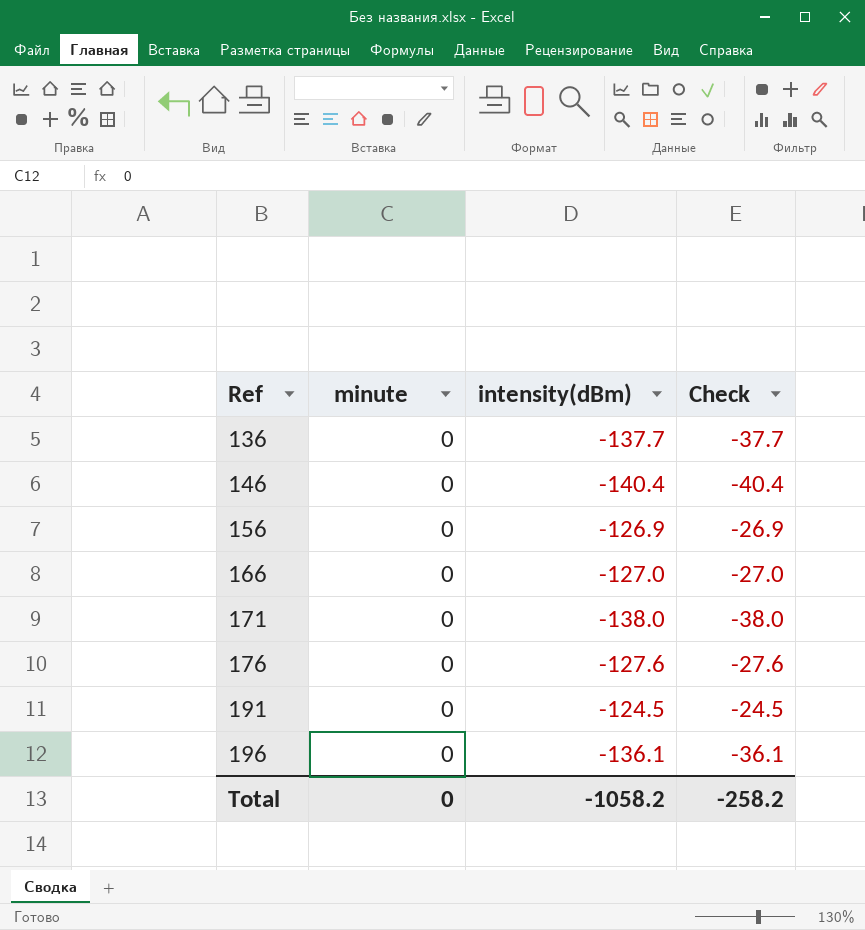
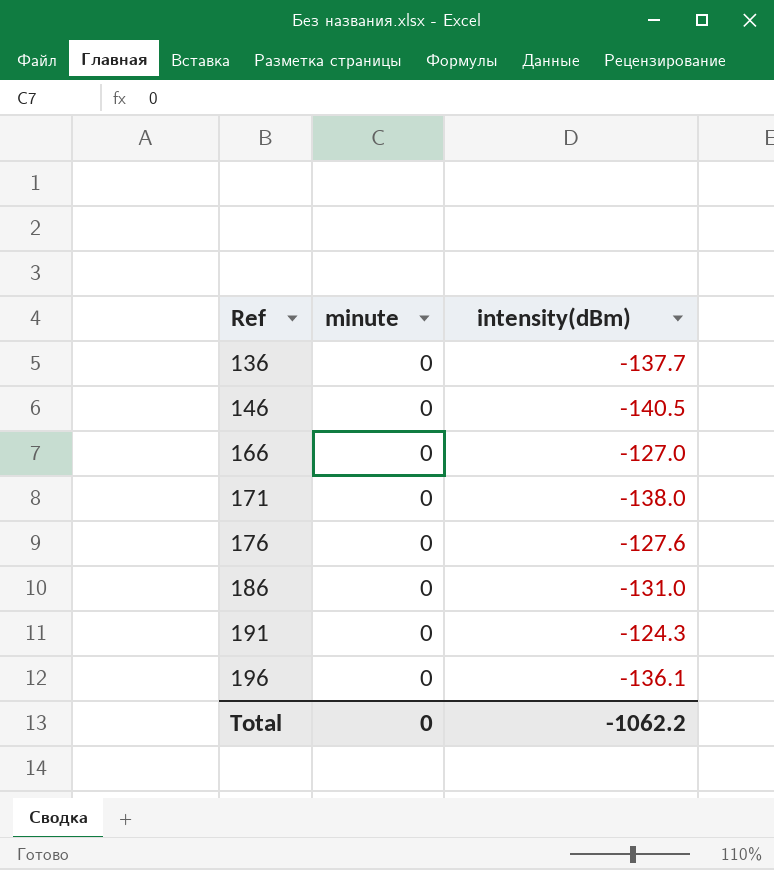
column Check | formula: [intensity(dBm)] + 100 -> none
row 156: 0 | -126.9 | -26.9 -> none
146 | intensity(dBm): -140.4 -> -140.5
row 186: none -> 0 | -131.0
191 | intensity(dBm): -124.5 -> -124.3
Total | intensity(dBm): -1058.2 -> -1062.2

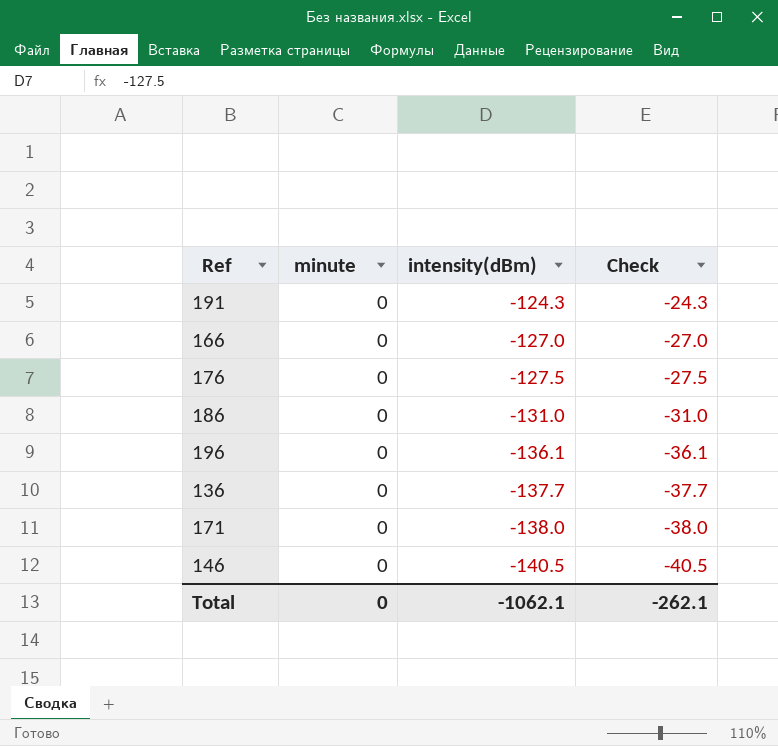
row order: Ref ascending -> intensity(dBm) descending
column Check | formula: none -> [intensity(dBm)] + 100
176 | intensity(dBm): -127.6 -> -127.5
Total | intensity(dBm): -1062.2 -> -1062.1

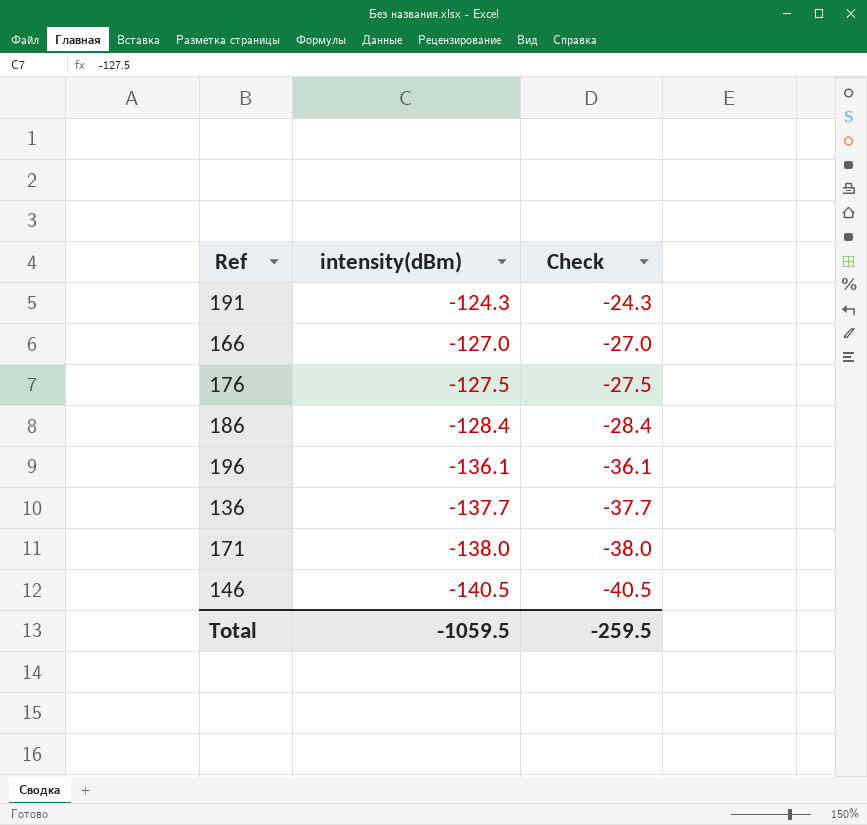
column minute | position: 2 -> none
186 | intensity(dBm): -131.0 -> -128.4
186 | Check: -31.0 -> -28.4
Total | intensity(dBm): -1062.1 -> -1059.5
Total | Check: -262.1 -> -259.5

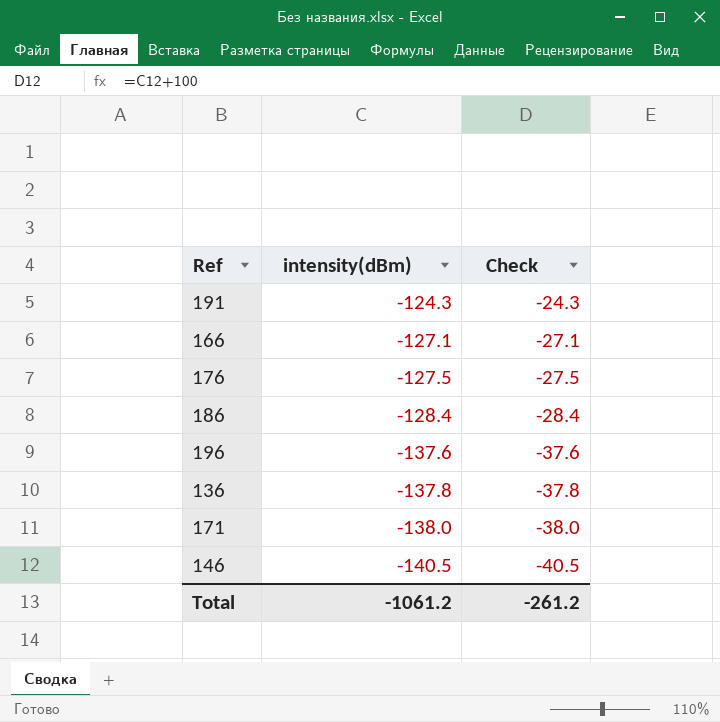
166 | intensity(dBm): -127.0 -> -127.1
166 | Check: -27.0 -> -27.1
196 | intensity(dBm): -136.1 -> -137.6
196 | Check: -36.1 -> -37.6
136 | intensity(dBm): -137.7 -> -137.8
136 | Check: -37.7 -> -37.8
Total | intensity(dBm): -1059.5 -> -1061.2
Total | Check: -259.5 -> -261.2

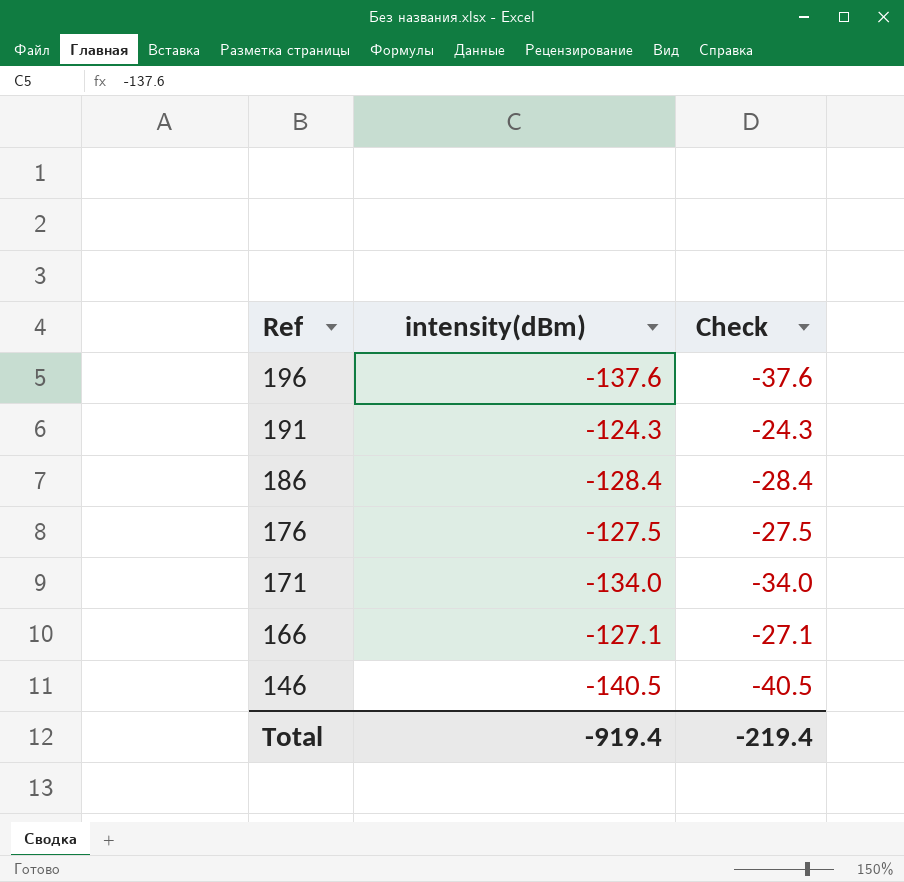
row order: intensity(dBm) descending -> Ref descending
row 136: -137.8 | -37.8 -> none
171 | intensity(dBm): -138.0 -> -134.0
171 | Check: -38.0 -> -34.0
Total | intensity(dBm): -1061.2 -> -919.4
Total | Check: -261.2 -> -219.4

